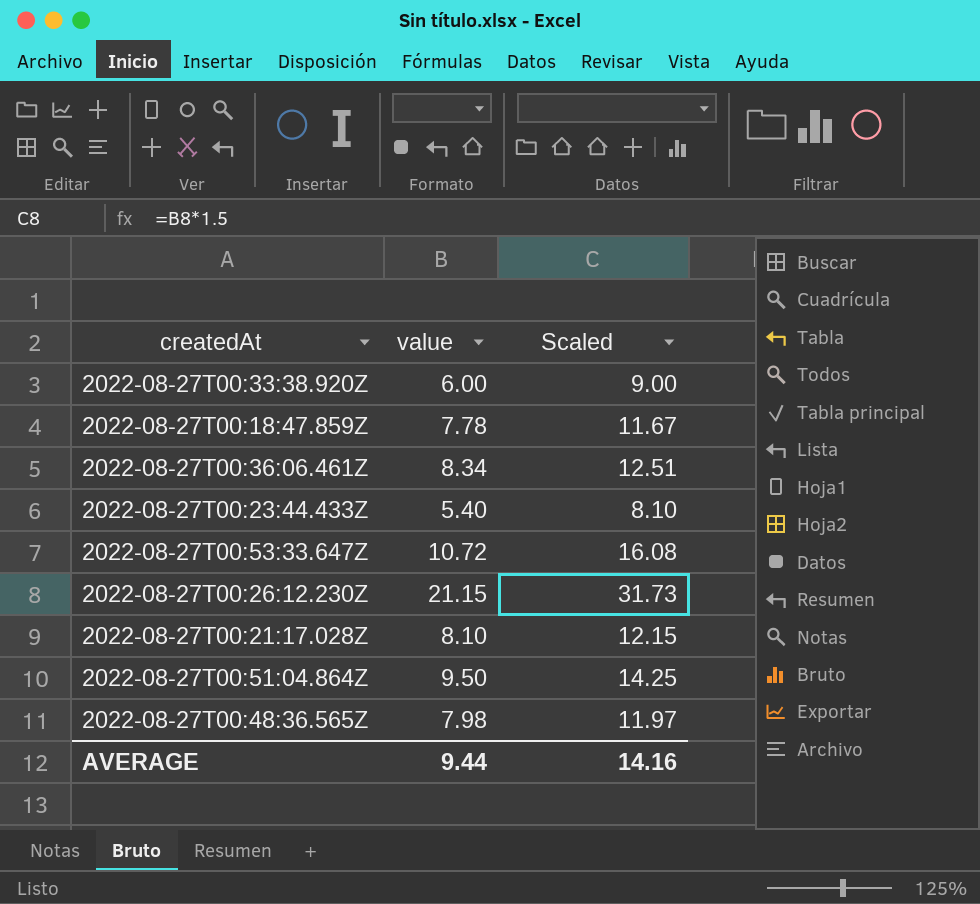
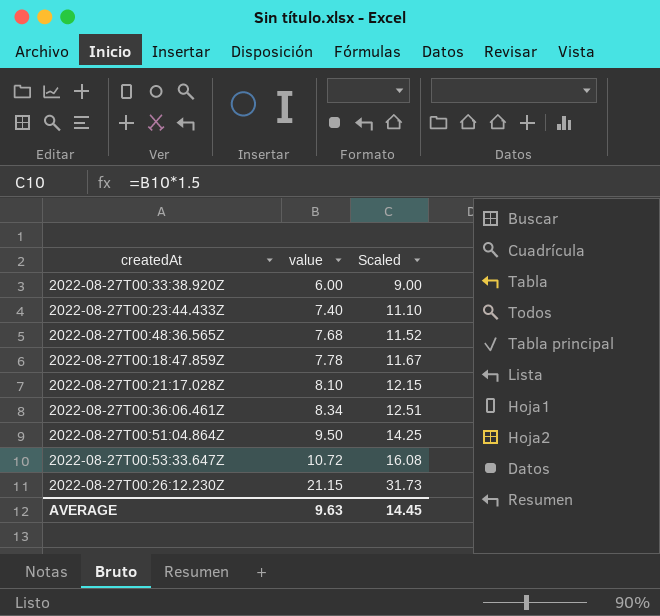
row order: none -> value ascending
2022-08-27T00:23:44.433Z | value: 5.40 -> 7.40
2022-08-27T00:23:44.433Z | Scaled: 8.10 -> 11.10
2022-08-27T00:48:36.565Z | value: 7.98 -> 7.68
2022-08-27T00:48:36.565Z | Scaled: 11.97 -> 11.52
AVERAGE | value: 9.44 -> 9.63
AVERAGE | Scaled: 14.16 -> 14.45

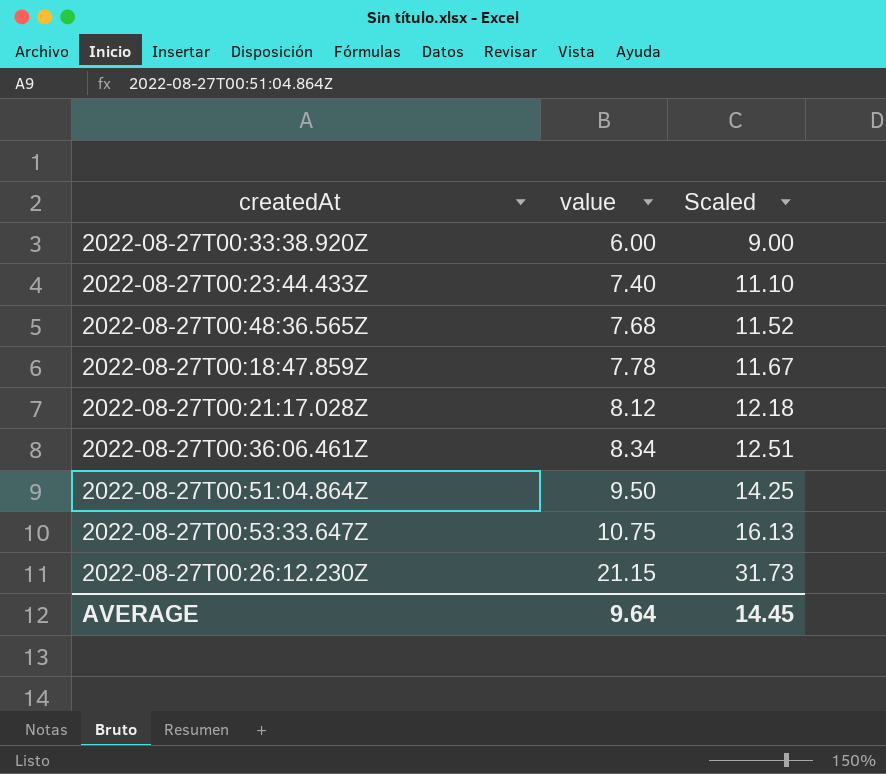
2022-08-27T00:21:17.028Z | value: 8.10 -> 8.12
2022-08-27T00:21:17.028Z | Scaled: 12.15 -> 12.18
2022-08-27T00:53:33.647Z | value: 10.72 -> 10.75
2022-08-27T00:53:33.647Z | Scaled: 16.08 -> 16.13
AVERAGE | value: 9.63 -> 9.64

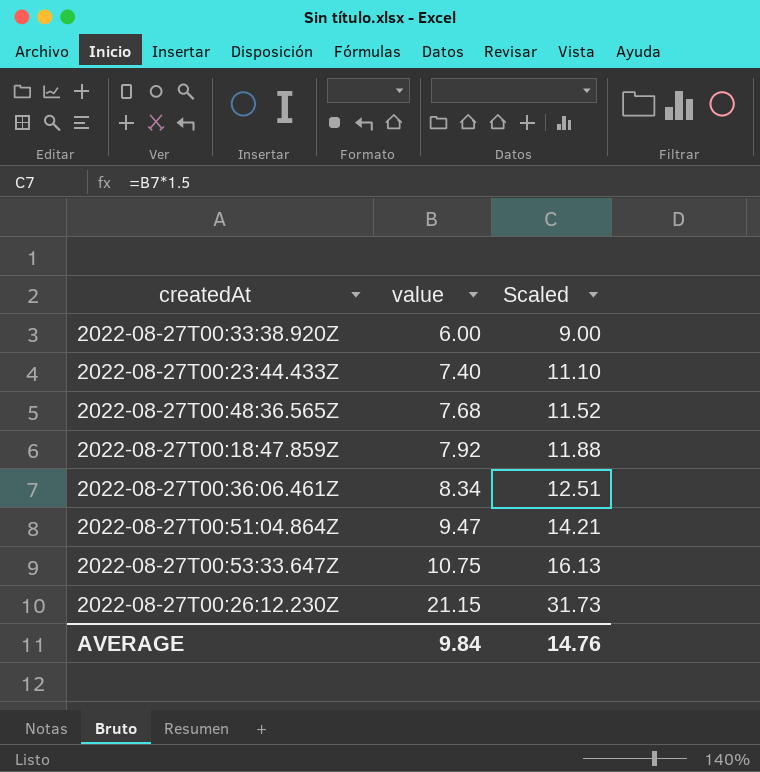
row 2022-08-27T00:21:17.028Z: 8.12 | 12.18 -> none
2022-08-27T00:18:47.859Z | value: 7.78 -> 7.92
2022-08-27T00:18:47.859Z | Scaled: 11.67 -> 11.88
2022-08-27T00:51:04.864Z | value: 9.50 -> 9.47
2022-08-27T00:51:04.864Z | Scaled: 14.25 -> 14.21
AVERAGE | value: 9.64 -> 9.84
AVERAGE | Scaled: 14.45 -> 14.76

